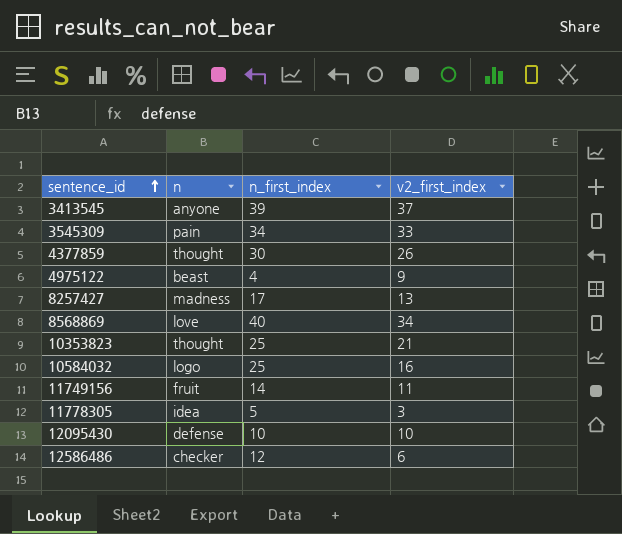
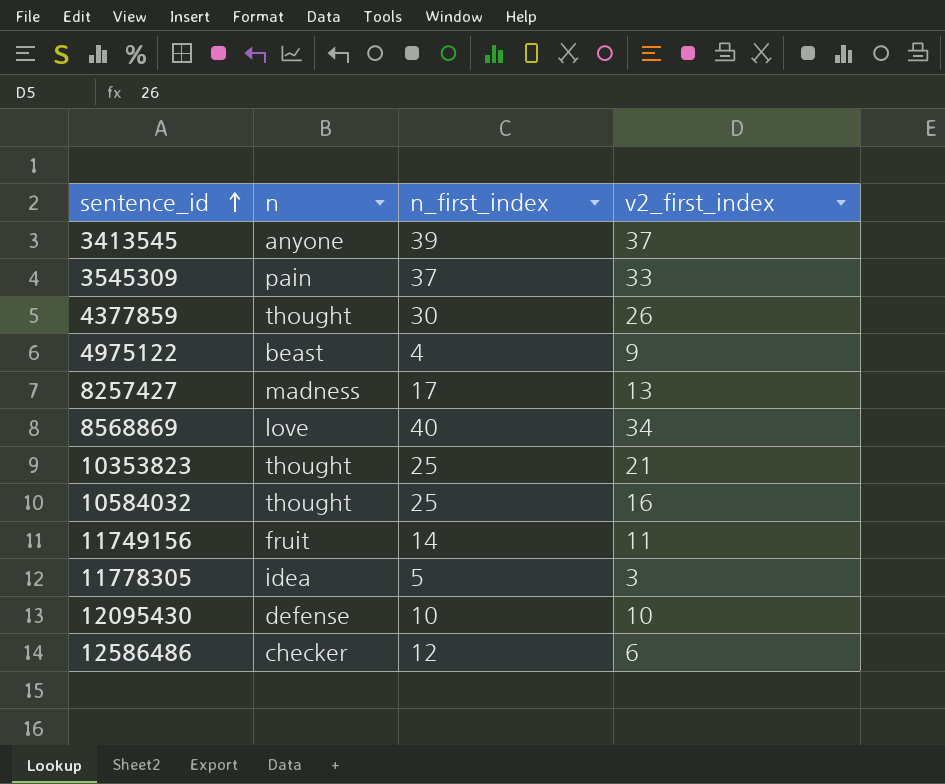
3545309 | n_first_index: 34 -> 37
10584032 | n: logo -> thought

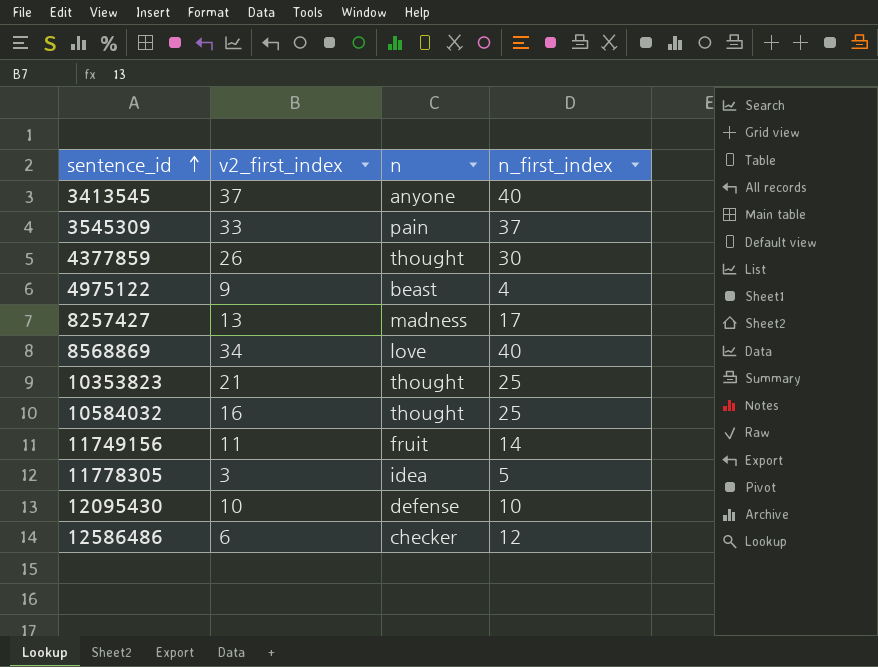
column v2_first_index | position: 4 -> 2
3413545 | n_first_index: 39 -> 40

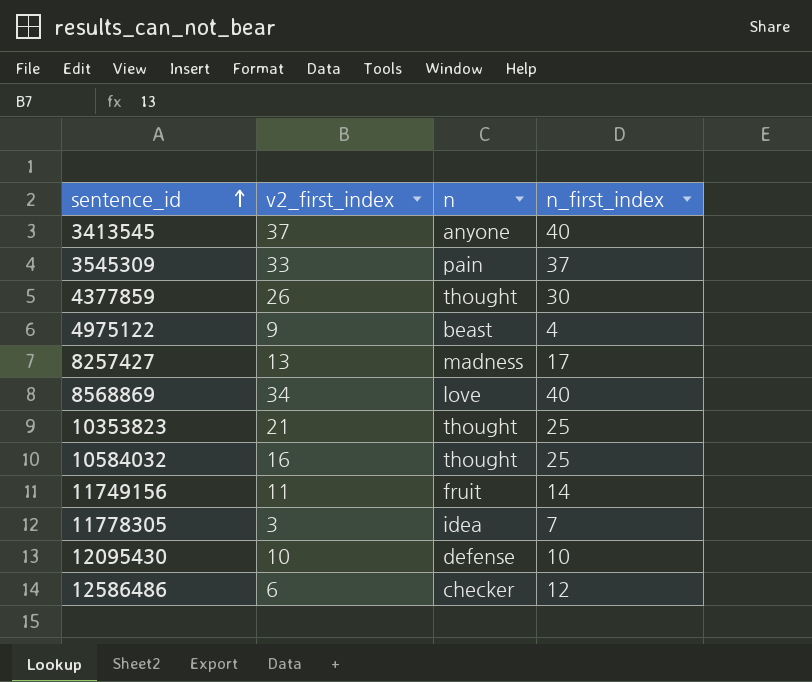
11778305 | n_first_index: 5 -> 7

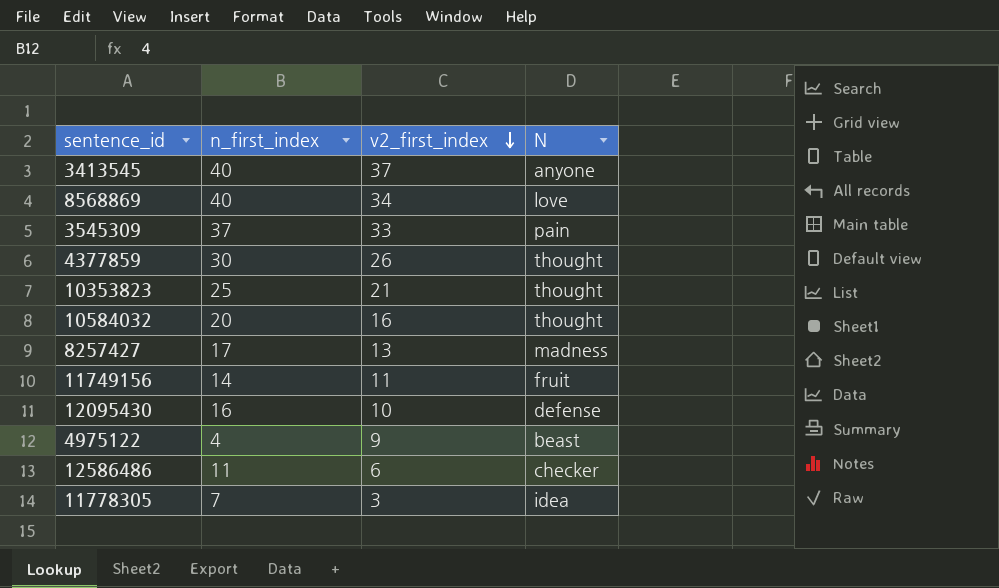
row order: sentence_id ascending -> v2_first_index descending
column n_first_index | position: 4 -> 2
column name: n -> N
10584032 | n_first_index: 25 -> 20
12095430 | n_first_index: 10 -> 16
12586486 | n_first_index: 12 -> 11

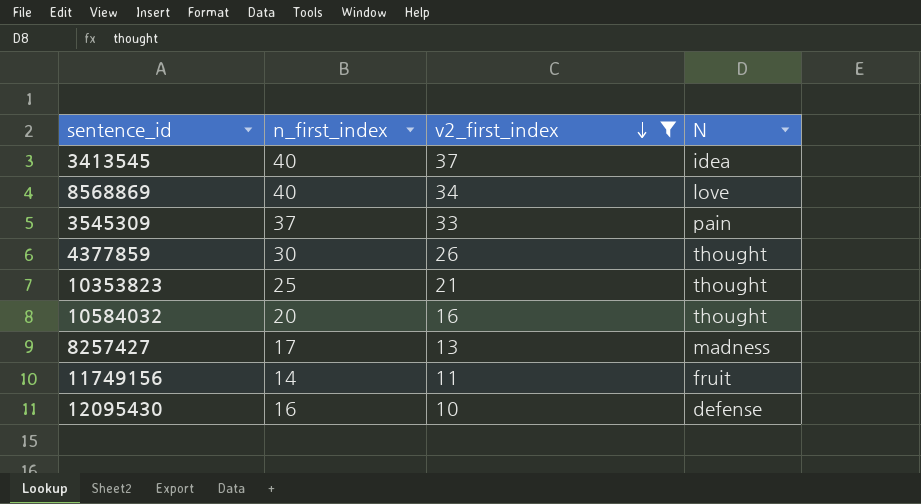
filter: none -> v2_first_index >= 10
3413545 | N: anyone -> idea

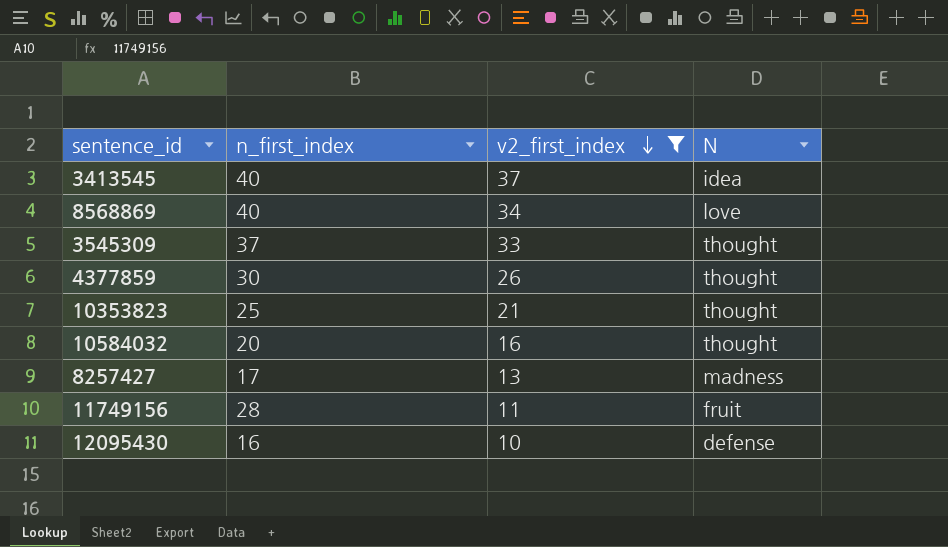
3545309 | N: pain -> thought
11749156 | n_first_index: 14 -> 28

